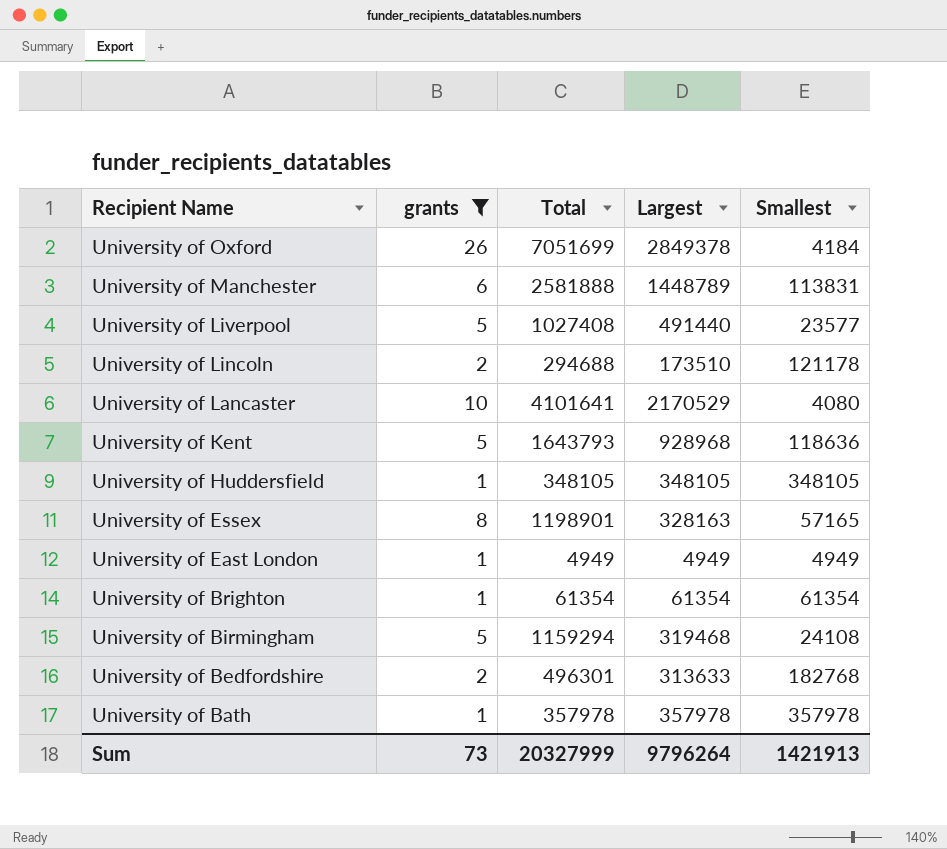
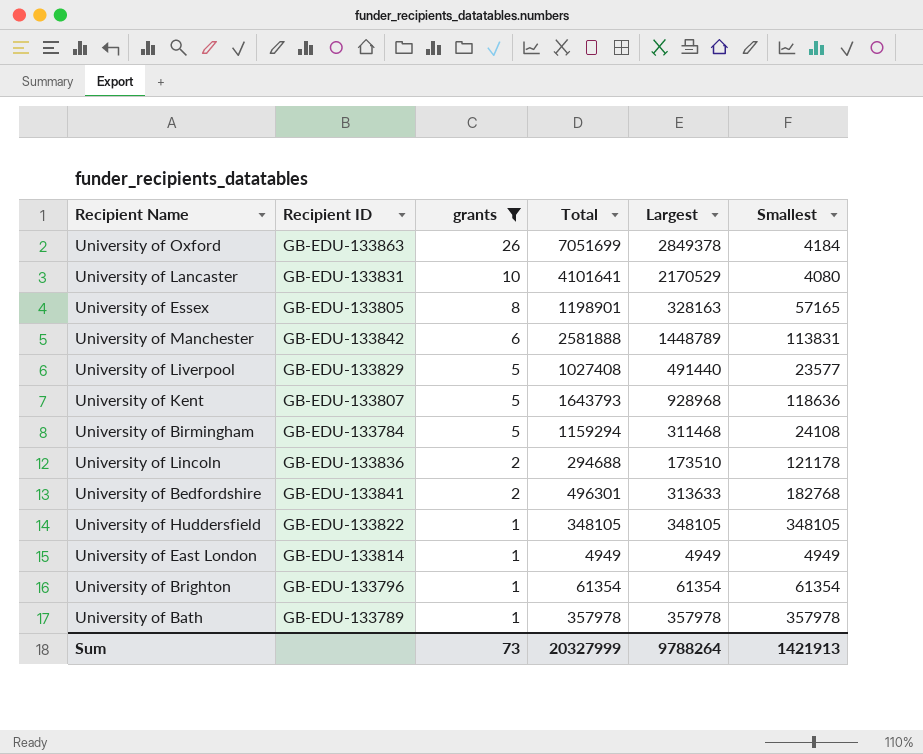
row order: Recipient Name descending -> grants descending
column Recipient ID | position: none -> 2
University of Birmingham | Largest: 319468 -> 311468
Sum | Largest: 9796264 -> 9788264

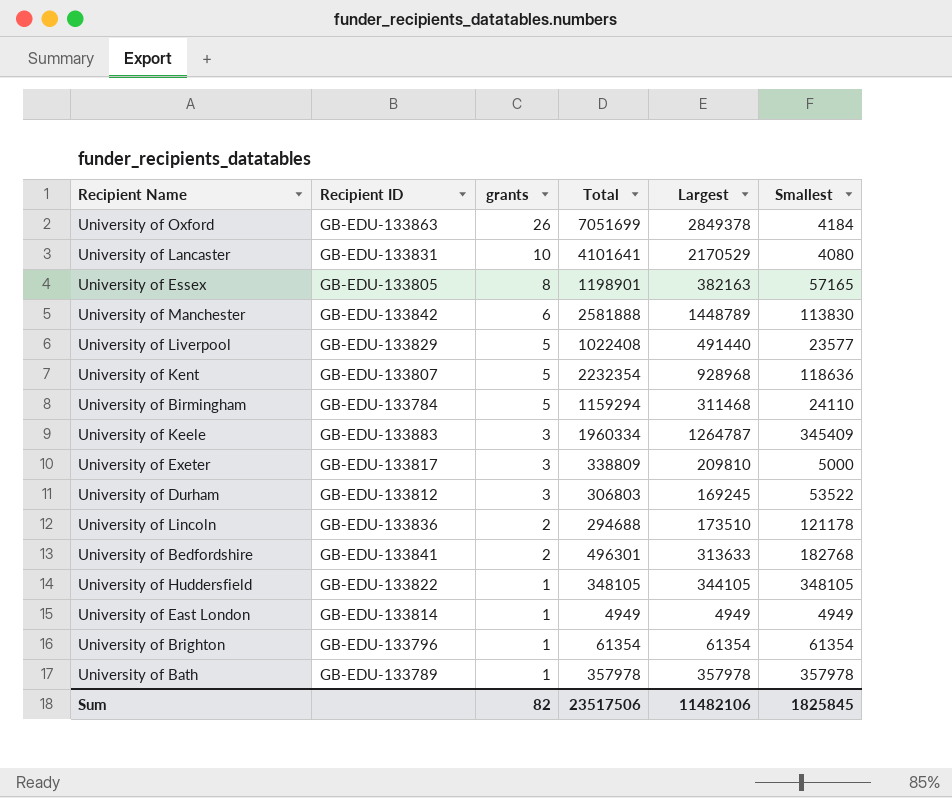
filter: grants != 3 -> none
University of Essex | Largest: 328163 -> 382163
University of Manchester | Smallest: 113831 -> 113830
University of Liverpool | Total: 1027408 -> 1022408
University of Kent | Total: 1643793 -> 2232354
University of Birmingham | Smallest: 24108 -> 24110
University of Huddersfield | Largest: 348105 -> 344105
Sum | grants: 73 -> 82
Sum | Total: 20327999 -> 23517506
Sum | Largest: 9788264 -> 11482106
Sum | Smallest: 1421913 -> 1825845

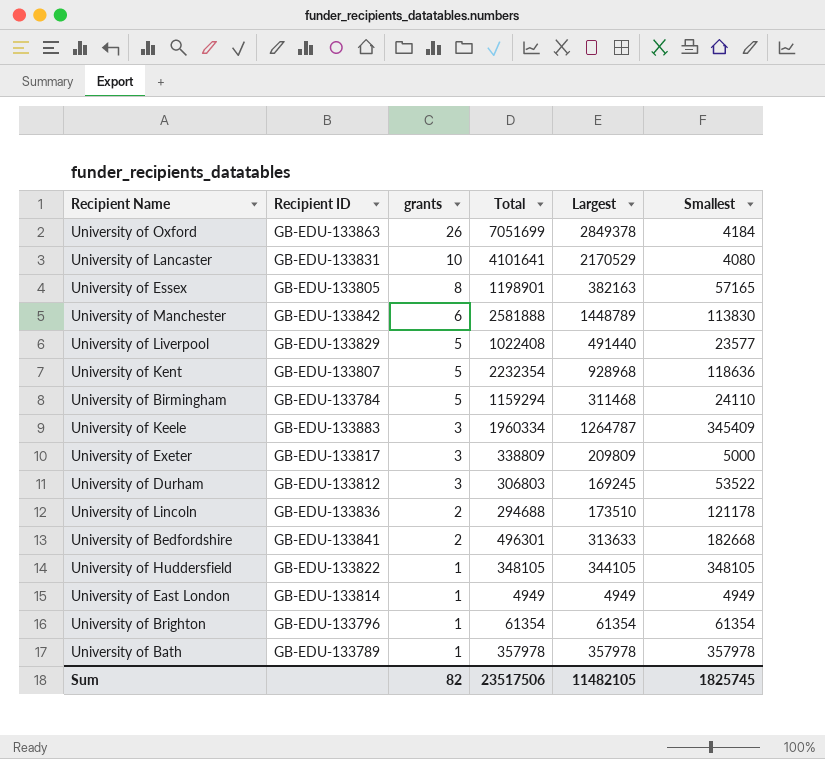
University of Exeter | Largest: 209810 -> 209809
University of Bedfordshire | Smallest: 182768 -> 182668
Sum | Largest: 11482106 -> 11482105
Sum | Smallest: 1825845 -> 1825745

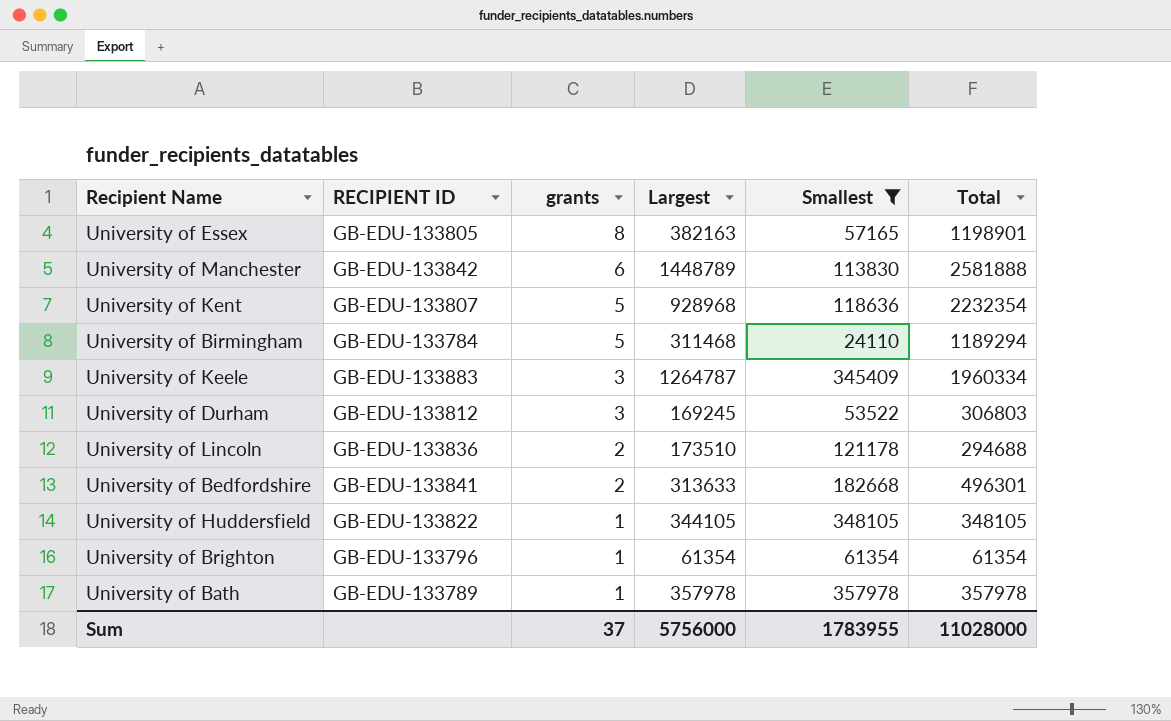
filter: none -> Smallest >= 24110
column name: Recipient ID -> RECIPIENT ID
column Total | position: 4 -> 6
University of Birmingham | Total: 1159294 -> 1189294
Sum | grants: 82 -> 37
Sum | Largest: 11482105 -> 5756000
Sum | Smallest: 1825745 -> 1783955
Sum | Total: 23517506 -> 11028000

